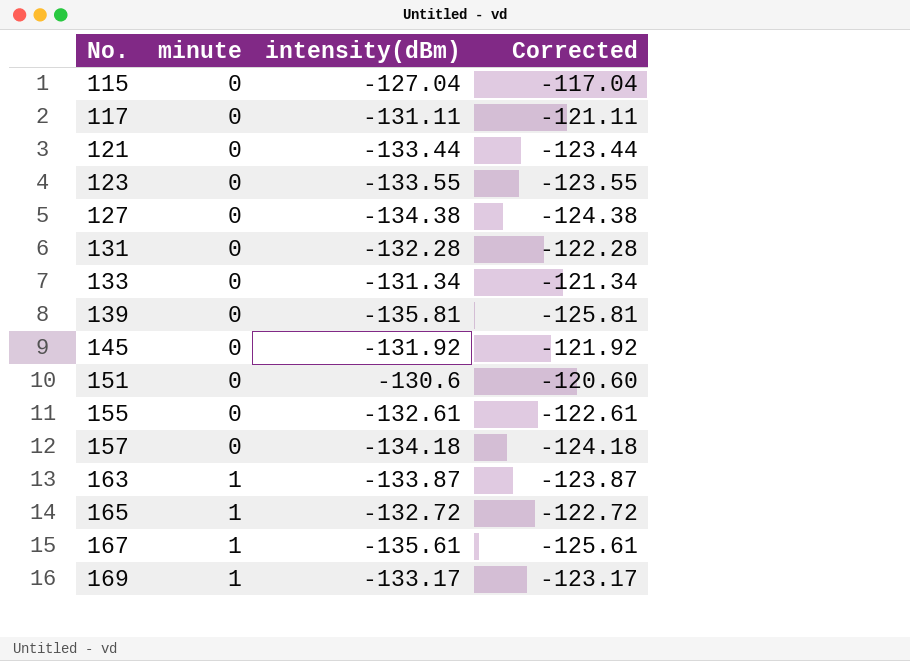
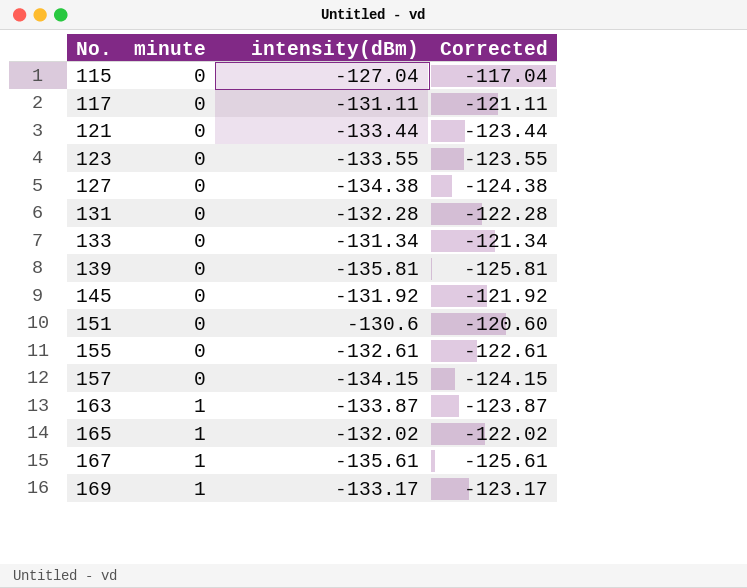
157 | intensity(dBm): -134.18 -> -134.15
157 | Corrected: -124.18 -> -124.15
165 | intensity(dBm): -132.72 -> -132.02
165 | Corrected: -122.72 -> -122.02

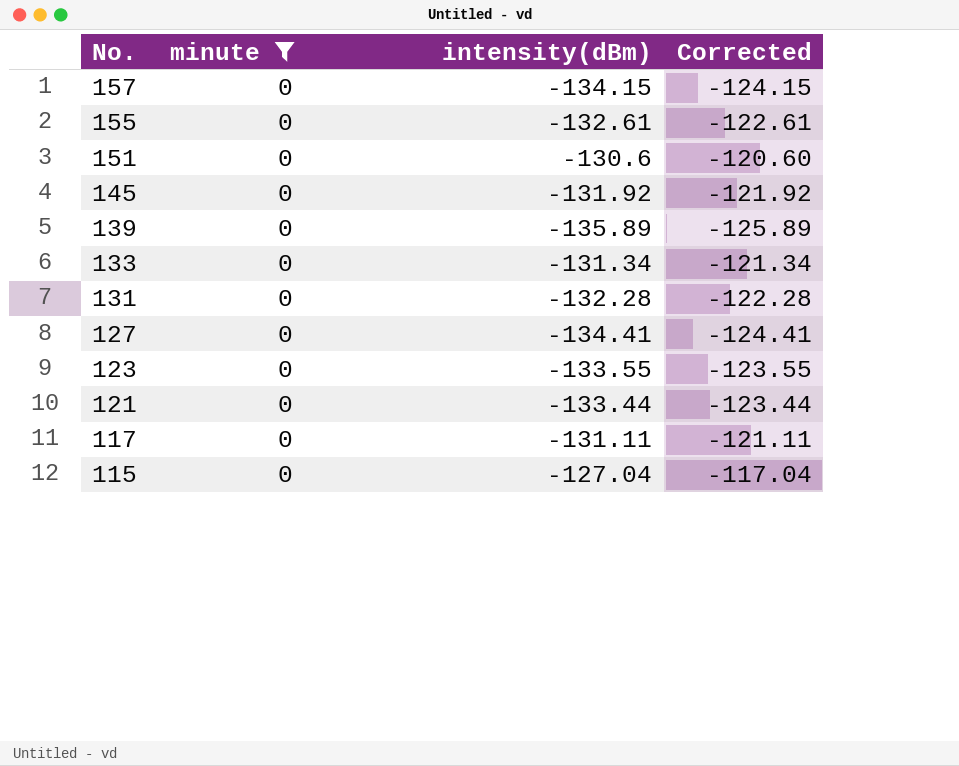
filter: none -> minute = 0
row order: No. ascending -> No. descending
139 | intensity(dBm): -135.81 -> -135.89
139 | Corrected: -125.81 -> -125.89
127 | intensity(dBm): -134.38 -> -134.41
127 | Corrected: -124.38 -> -124.41

